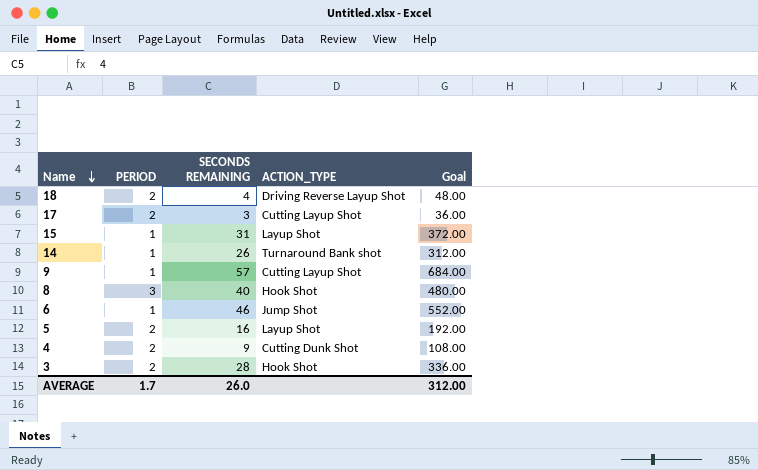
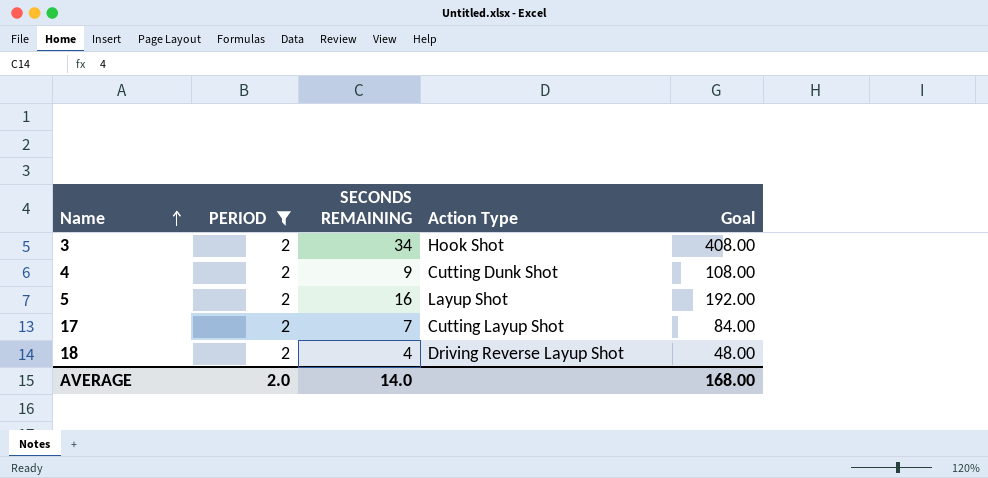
filter: none -> PERIOD = 2
row order: Name descending -> Name ascending
column name: ACTION_TYPE -> Action Type
3 | SECONDS REMAINING: 28 -> 34
3 | Goal: 336.00 -> 408.00
17 | SECONDS REMAINING: 3 -> 7
17 | Goal: 36.00 -> 84.00
AVERAGE | PERIOD: 1.7 -> 2.0
AVERAGE | SECONDS REMAINING: 26.0 -> 14.0
AVERAGE | Goal: 312.00 -> 168.00

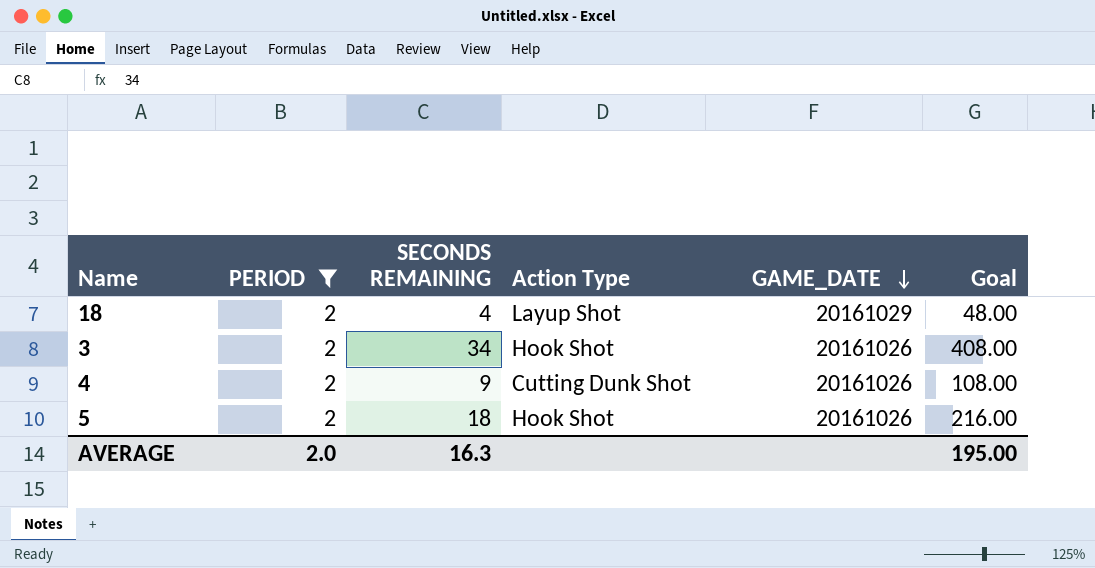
row order: Name ascending -> GAME_DATE descending
column GAME_DATE | position: none -> 5
row 17: 2 | 7 | Cutting Layup Shot | 84.00 -> none
18 | Action Type: Driving Reverse Layup Shot -> Layup Shot
5 | SECONDS REMAINING: 16 -> 18
5 | Action Type: Layup Shot -> Hook Shot
5 | Goal: 192.00 -> 216.00
AVERAGE | SECONDS REMAINING: 14.0 -> 16.3
AVERAGE | Goal: 168.00 -> 195.00

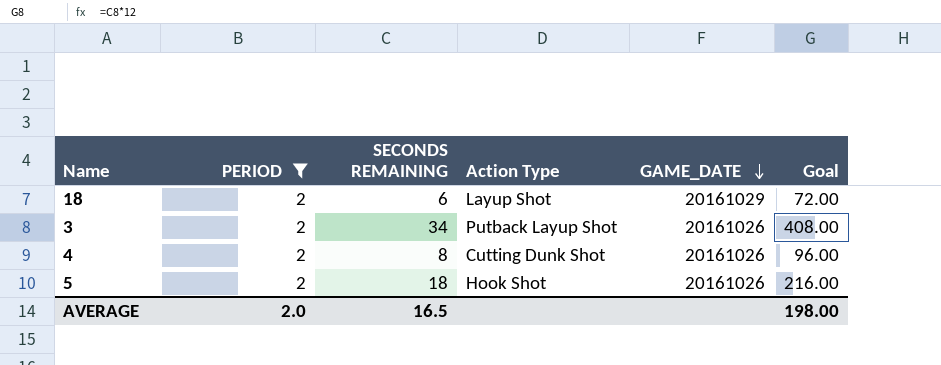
18 | SECONDS REMAINING: 4 -> 6
18 | Goal: 48.00 -> 72.00
3 | Action Type: Hook Shot -> Putback Layup Shot
4 | SECONDS REMAINING: 9 -> 8
4 | Goal: 108.00 -> 96.00
AVERAGE | SECONDS REMAINING: 16.3 -> 16.5
AVERAGE | Goal: 195.00 -> 198.00

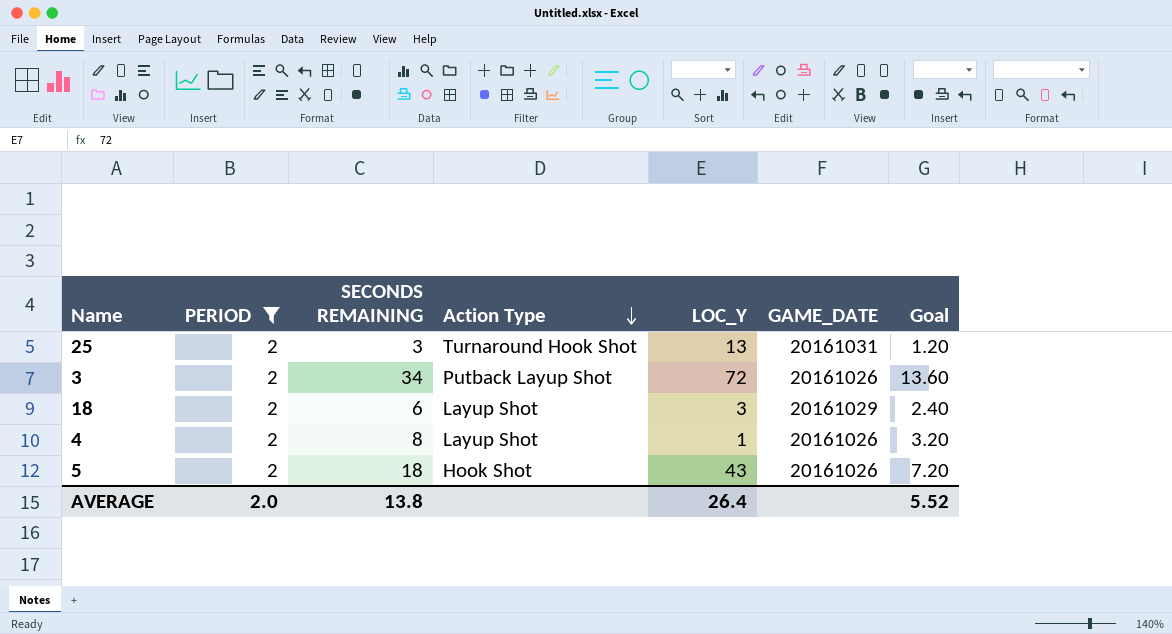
row order: GAME_DATE descending -> Action Type descending
column LOC_Y | position: none -> 5
column Goal | formula: [SECONDS REMAINING] * 12 -> [SECONDS REMAINING] * 0.4
row 25: none -> 2 | 3 | Turnaround Hook Shot | 13 | 20161031 | 1.20
4 | Action Type: Cutting Dunk Shot -> Layup Shot
AVERAGE | SECONDS REMAINING: 16.5 -> 13.8
AVERAGE | Goal: 198.00 -> 5.52

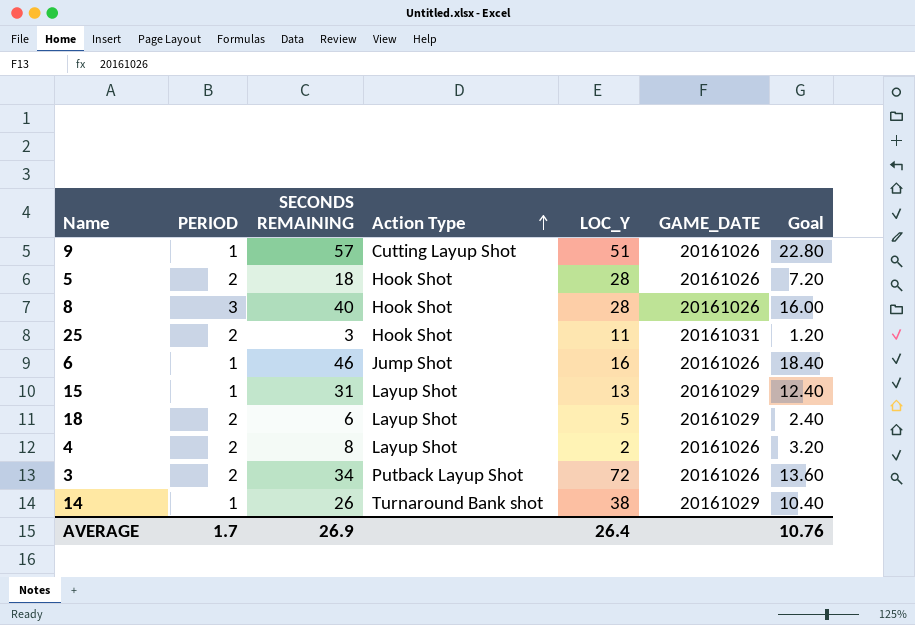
filter: PERIOD = 2 -> none
row order: Action Type descending -> Action Type ascending
5 | LOC_Y: 43 -> 28
25 | Action Type: Turnaround Hook Shot -> Hook Shot
25 | LOC_Y: 13 -> 11
18 | LOC_Y: 3 -> 5
4 | LOC_Y: 1 -> 2
AVERAGE | PERIOD: 2.0 -> 1.7
AVERAGE | SECONDS REMAINING: 13.8 -> 26.9
AVERAGE | Goal: 5.52 -> 10.76

